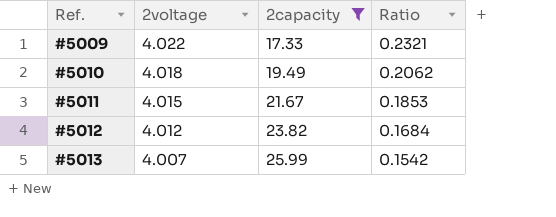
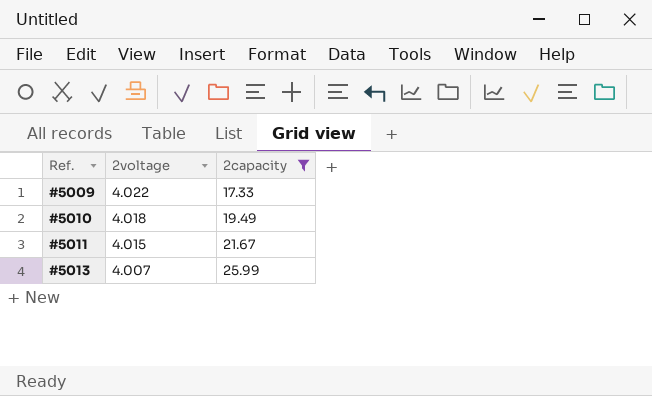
column Ratio | formula: [2voltage] / [2capacity] -> none
row #5012: 4.012 | 23.82 | 0.1684 -> none

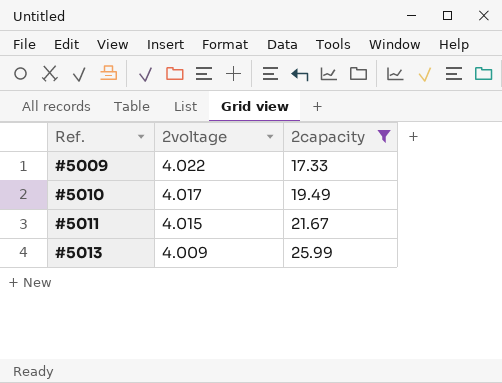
#5010 | 2voltage: 4.018 -> 4.017
#5013 | 2voltage: 4.007 -> 4.009

